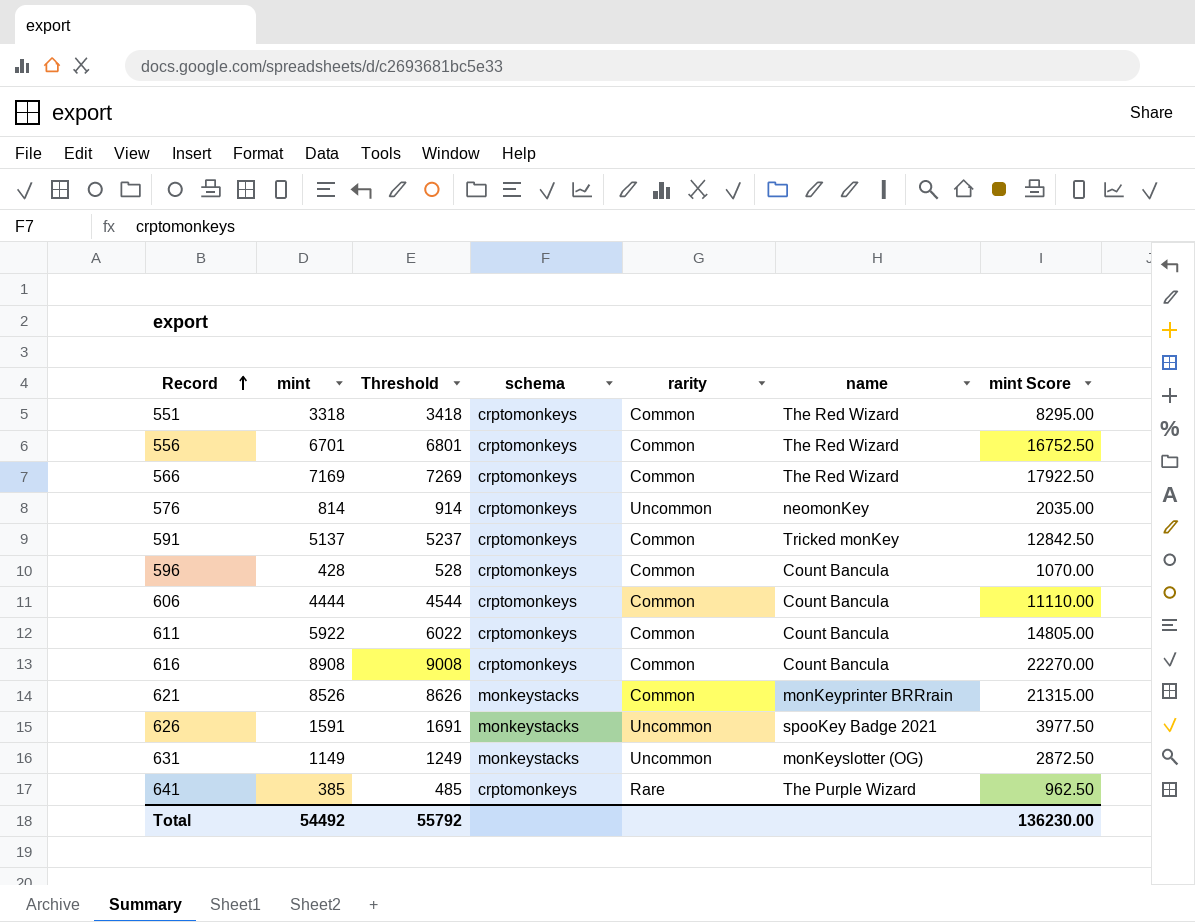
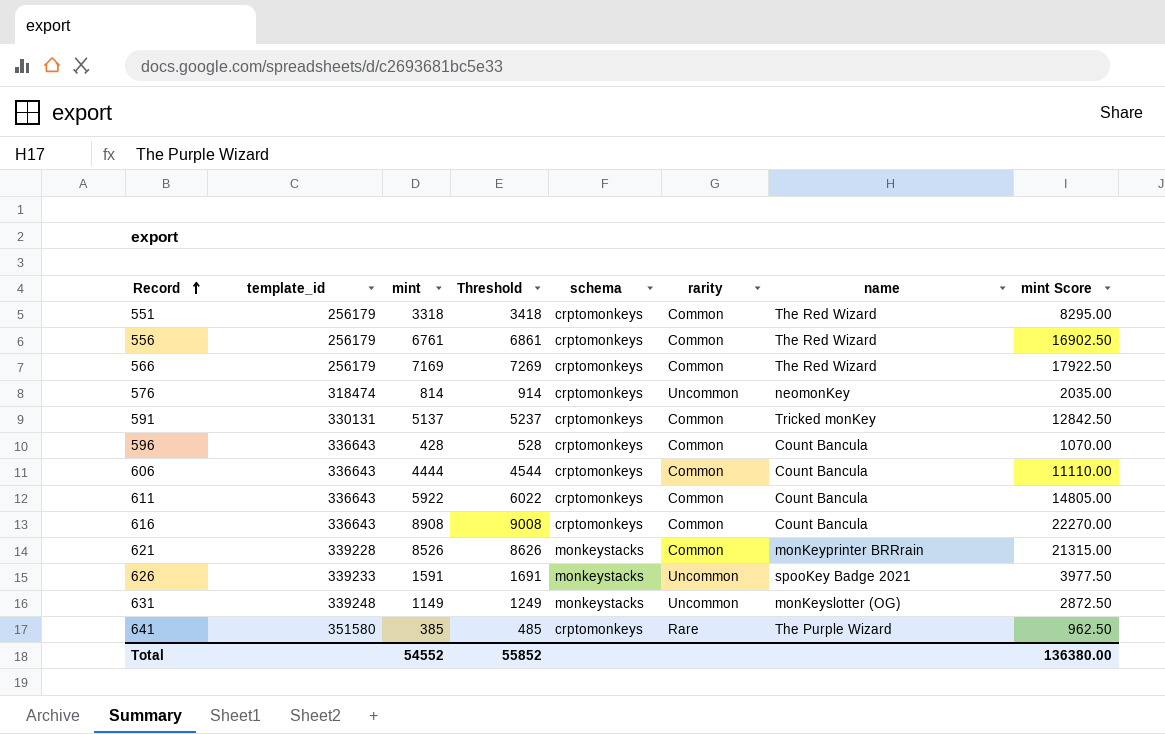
column template_id | position: none -> 2
556 | mint: 6701 -> 6761
556 | Threshold: 6801 -> 6861
556 | mint Score: 16752.50 -> 16902.50
Total | mint: 54492 -> 54552
Total | Threshold: 55792 -> 55852
Total | mint Score: 136230.00 -> 136380.00

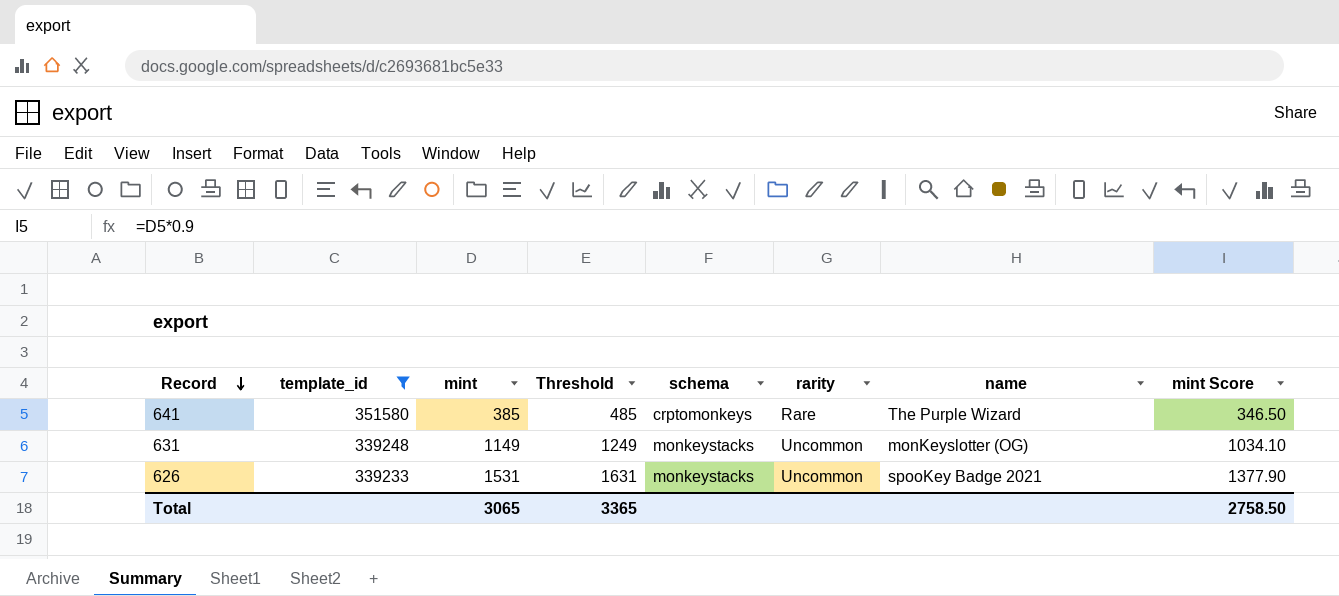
filter: none -> template_id >= 339233
row order: Record ascending -> Record descending
column mint Score | formula: [mint] * 2.5 -> [mint] * 0.9
626 | mint: 1591 -> 1531
626 | Threshold: 1691 -> 1631
Total | mint: 54552 -> 3065
Total | Threshold: 55852 -> 3365
Total | mint Score: 136380.00 -> 2758.50

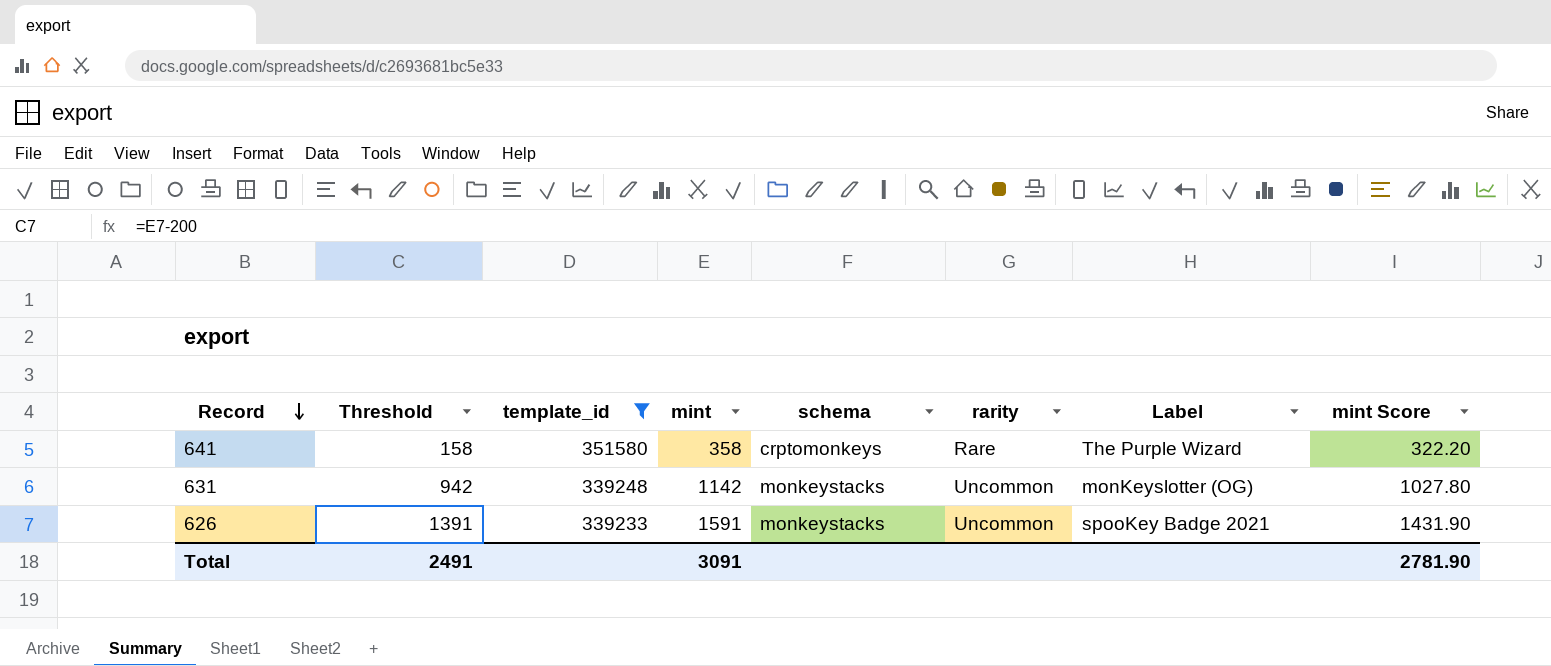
column Threshold | formula: [mint] + 100 -> [mint] - 200
column Threshold | position: 4 -> 2
column name: name -> Label
641 | mint: 385 -> 358
641 | mint Score: 346.50 -> 322.20
631 | mint: 1149 -> 1142
631 | mint Score: 1034.10 -> 1027.80
626 | mint: 1531 -> 1591
626 | mint Score: 1377.90 -> 1431.90
Total | Threshold: 3365 -> 2491
Total | mint: 3065 -> 3091
Total | mint Score: 2758.50 -> 2781.90

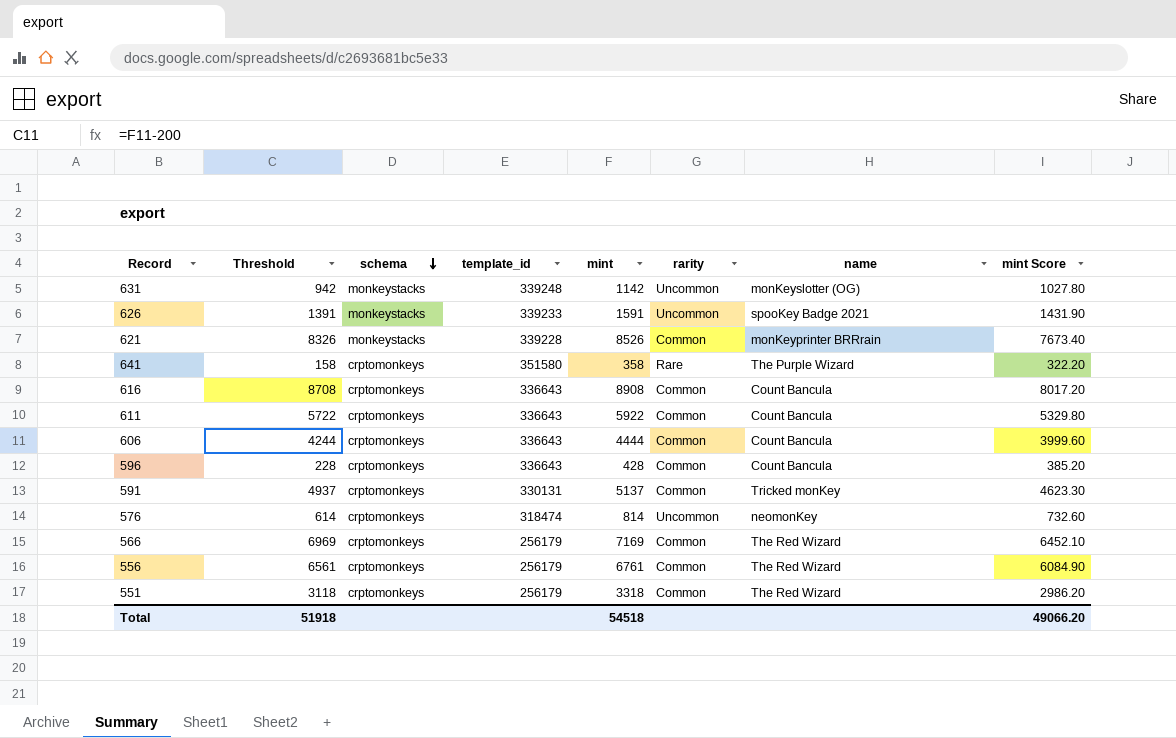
filter: template_id >= 339233 -> none
row order: Record descending -> schema descending
column schema | position: 5 -> 3
column name: Label -> name
Total | Threshold: 2491 -> 51918
Total | mint: 3091 -> 54518
Total | mint Score: 2781.90 -> 49066.20

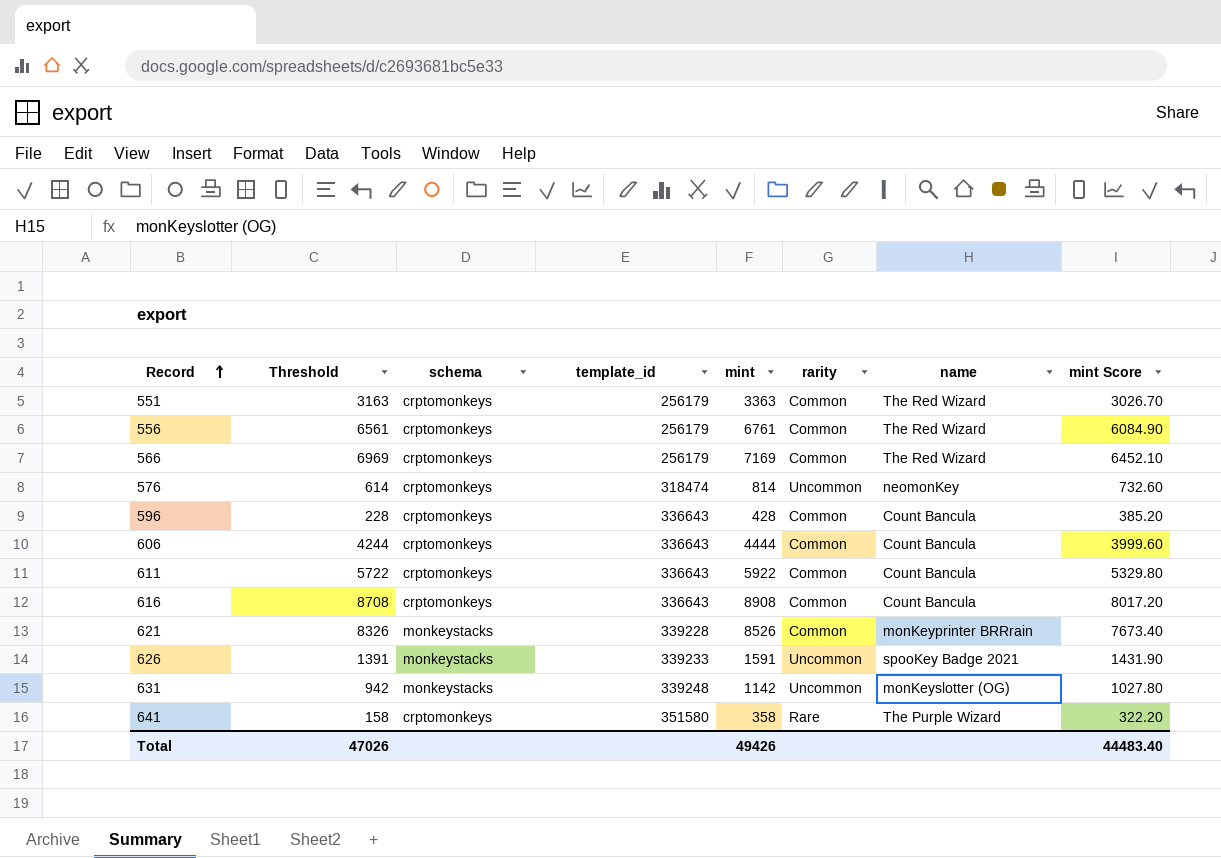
row order: schema descending -> Record ascending
row 591: 4937 | crptomonkeys | 330131 | 5137 | Common | Tricked monKey | 4623.30 -> none
551 | Threshold: 3118 -> 3163
551 | mint: 3318 -> 3363
551 | mint Score: 2986.20 -> 3026.70
Total | Threshold: 51918 -> 47026
Total | mint: 54518 -> 49426
Total | mint Score: 49066.20 -> 44483.40

